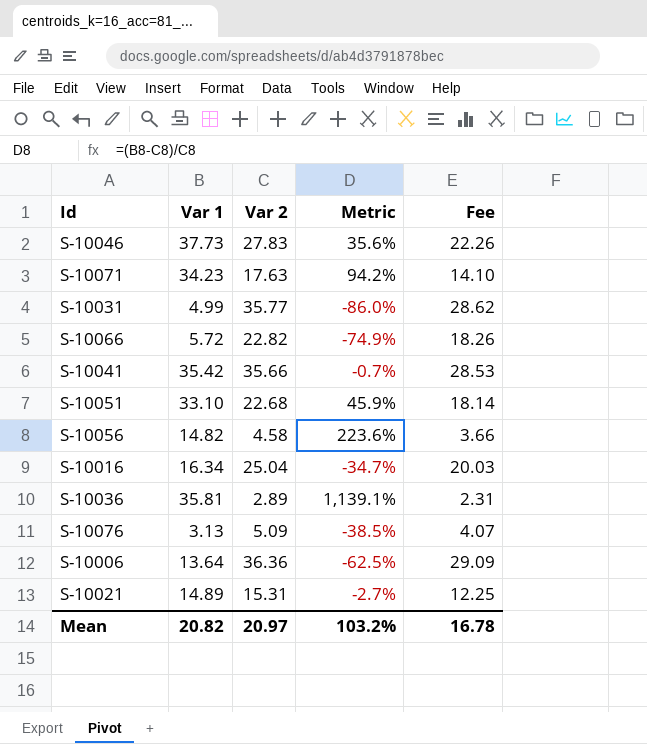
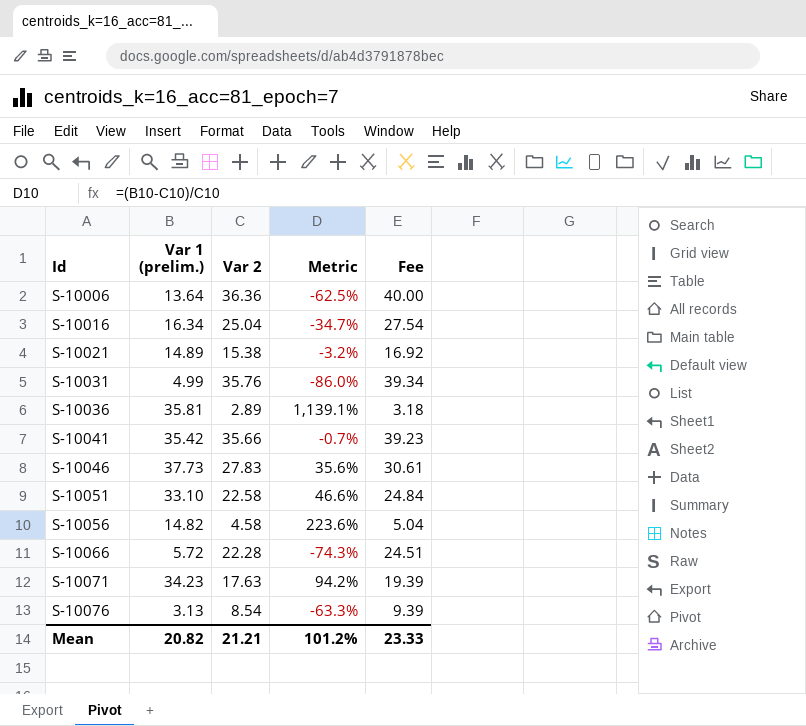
row order: none -> Id ascending
column name: Var 1 -> Var 1 (prelim.)
column Fee | formula: [Var 2] * 0.8 -> [Var 2] * 1.1
S-10021 | Var 2: 15.31 -> 15.38
S-10021 | Metric: -2.7% -> -3.2%
S-10031 | Var 2: 35.77 -> 35.76
S-10051 | Var 2: 22.68 -> 22.58
S-10051 | Metric: 45.9% -> 46.6%
S-10066 | Var 2: 22.82 -> 22.28
S-10066 | Metric: -74.9% -> -74.3%
S-10076 | Var 2: 5.09 -> 8.54
S-10076 | Metric: -38.5% -> -63.3%
Mean | Var 2: 20.97 -> 21.21
Mean | Metric: 103.2% -> 101.2%
Mean | Fee: 16.78 -> 23.33

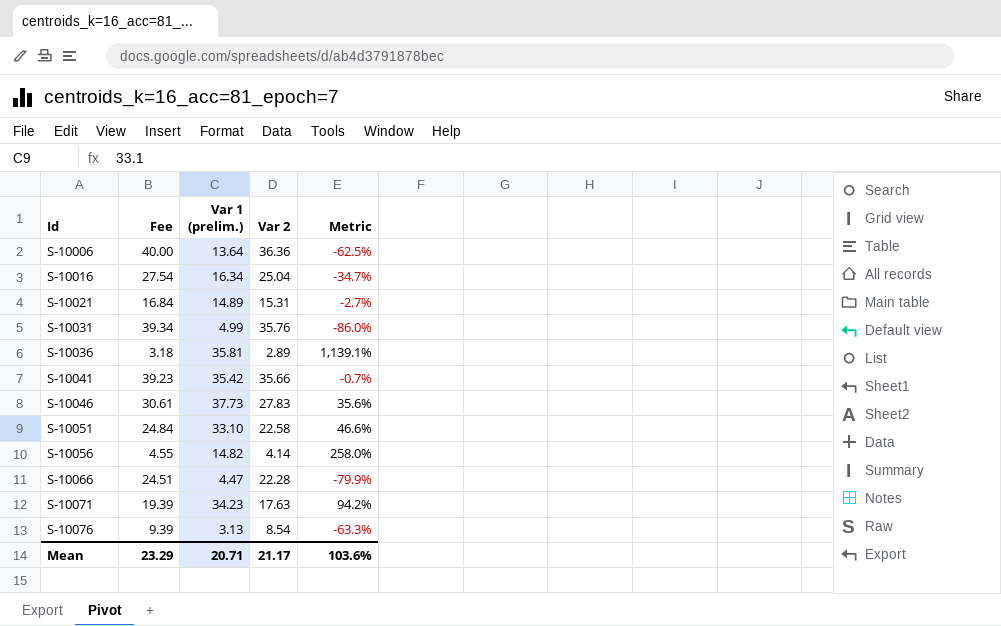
column Fee | position: 5 -> 2
S-10021 | Fee: 16.92 -> 16.84
S-10021 | Var 2: 15.38 -> 15.31
S-10021 | Metric: -3.2% -> -2.7%
S-10056 | Fee: 5.04 -> 4.55
S-10056 | Var 2: 4.58 -> 4.14
S-10056 | Metric: 223.6% -> 258.0%
S-10066 | Var 1 (prelim.): 5.72 -> 4.47
S-10066 | Metric: -74.3% -> -79.9%
Mean | Fee: 23.33 -> 23.29
Mean | Var 1 (prelim.): 20.82 -> 20.71
Mean | Var 2: 21.21 -> 21.17
Mean | Metric: 101.2% -> 103.6%

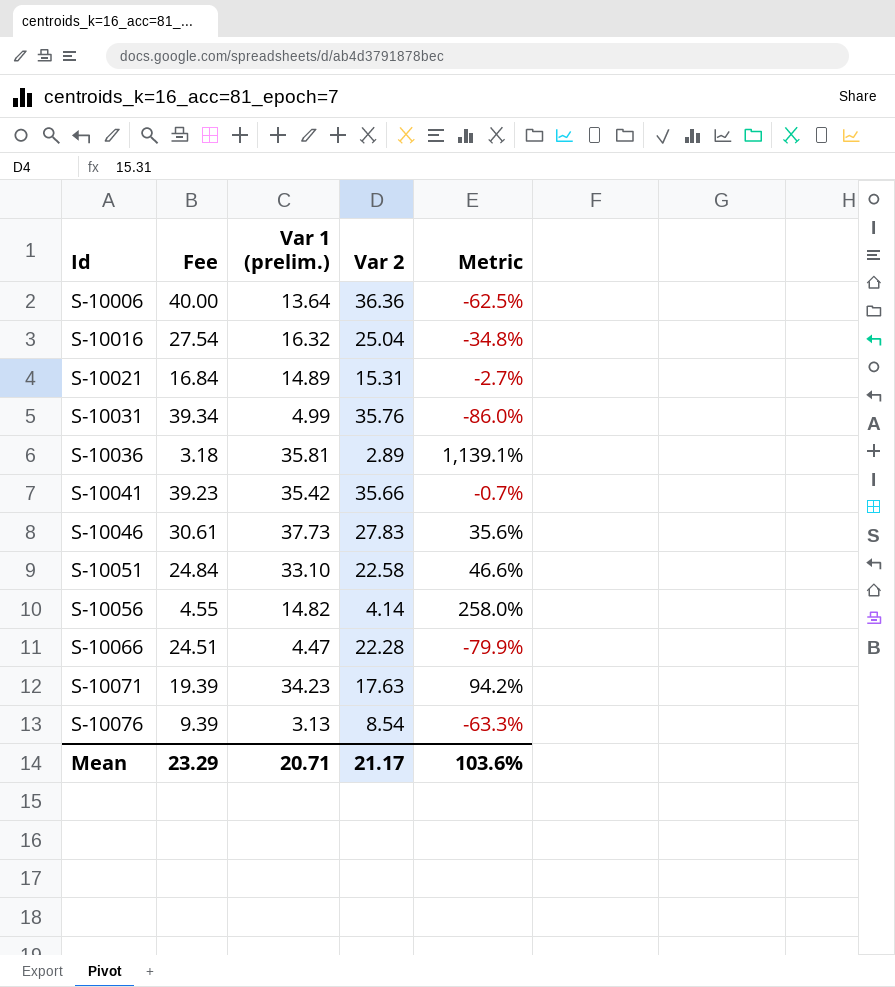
S-10016 | Var 1 (prelim.): 16.34 -> 16.32
S-10016 | Metric: -34.7% -> -34.8%

